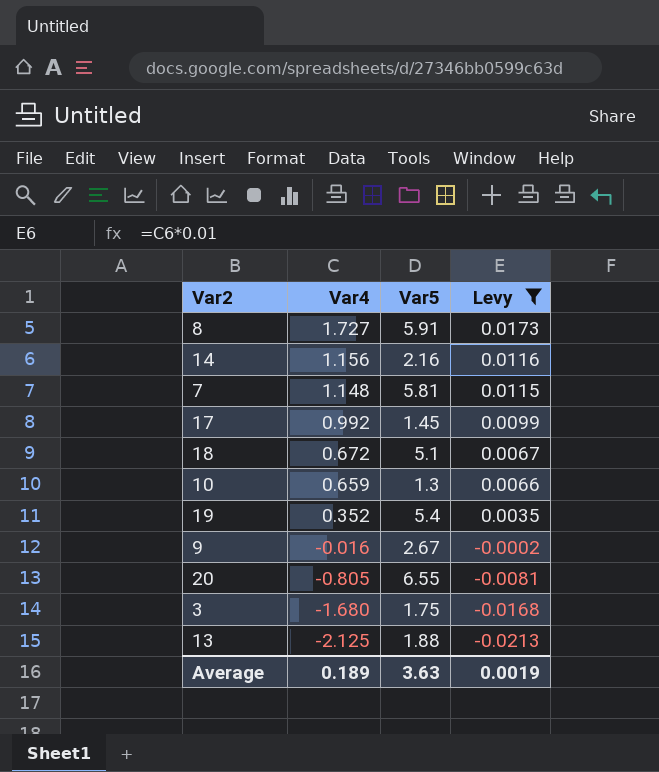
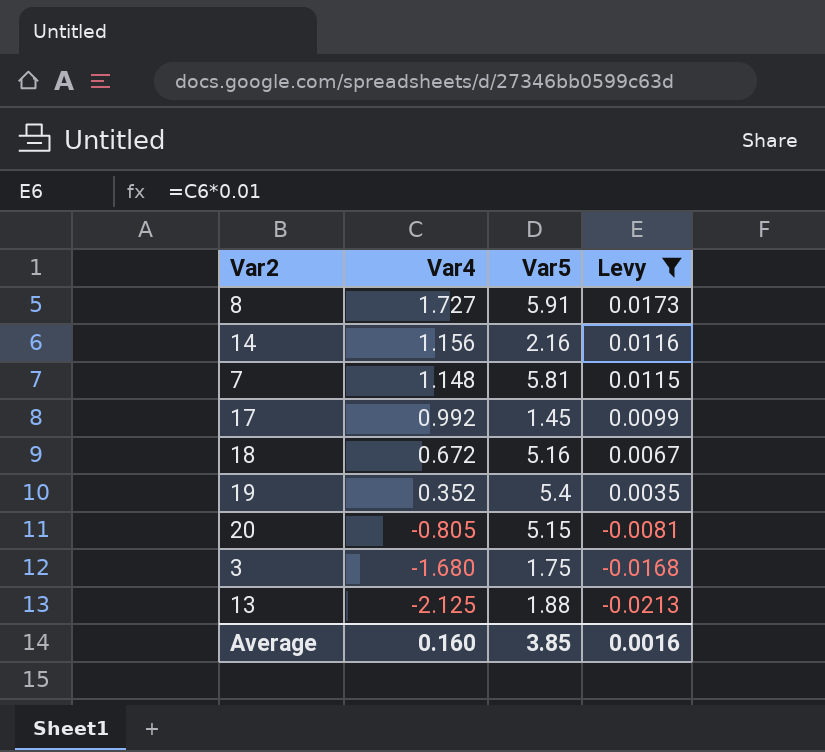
row 10: 0.659 | 1.3 | 0.0066 -> none
row 9: -0.016 | 2.67 | -0.0002 -> none
18 | Var5: 5.1 -> 5.16
20 | Var5: 6.55 -> 5.15
Average | Var4: 0.189 -> 0.160
Average | Var5: 3.63 -> 3.85
Average | Levy: 0.0019 -> 0.0016

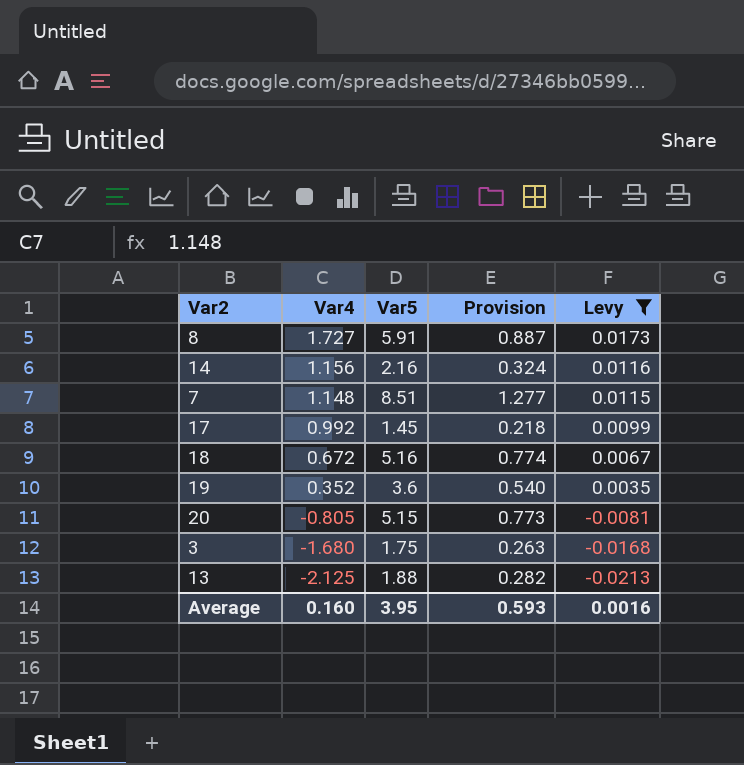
column Provision | formula: none -> [Var5] * 0.15
7 | Var5: 5.81 -> 8.51
19 | Var5: 5.4 -> 3.6
Average | Var5: 3.85 -> 3.95

